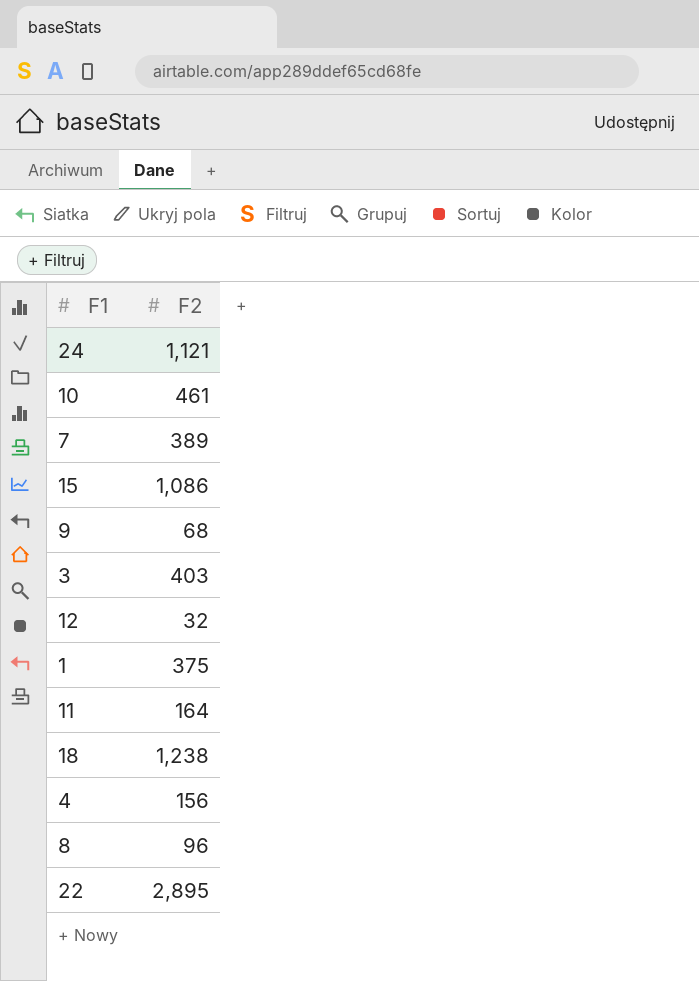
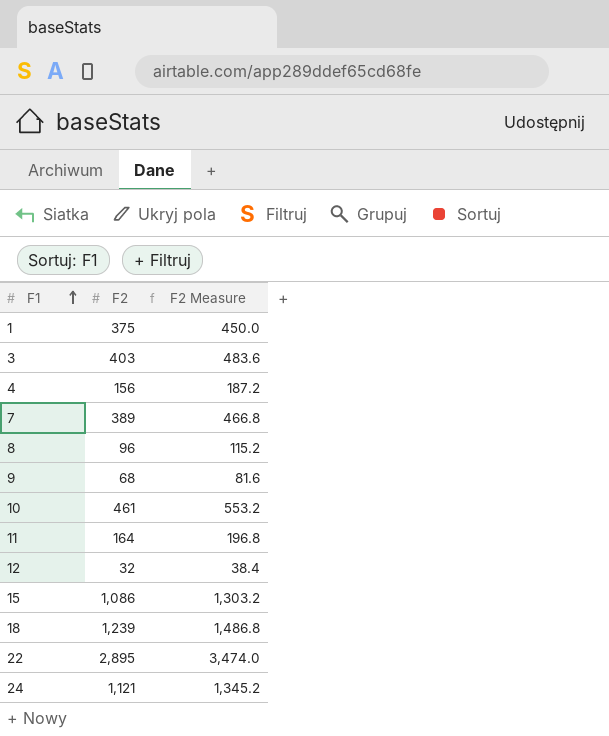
row order: none -> F1 ascending
column F2 Measure | formula: none -> [F2] * 1.2
18 | F2: 1,238 -> 1,239

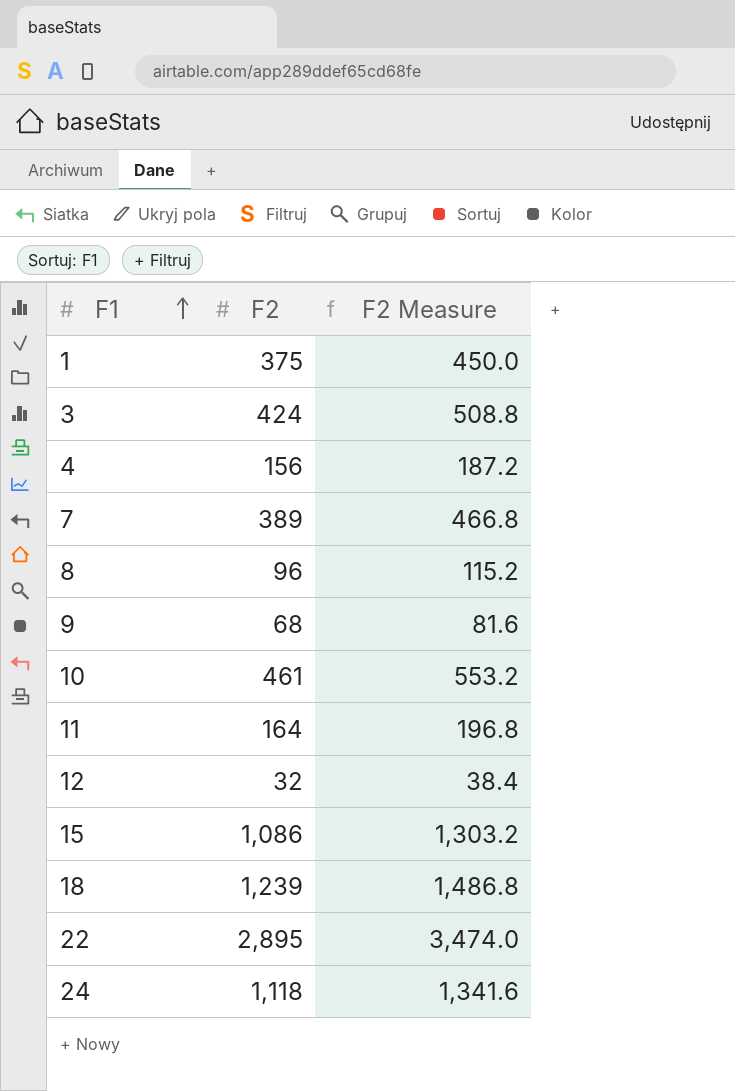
3 | F2: 403 -> 424
3 | F2 Measure: 483.6 -> 508.8
24 | F2: 1,121 -> 1,118
24 | F2 Measure: 1,345.2 -> 1,341.6

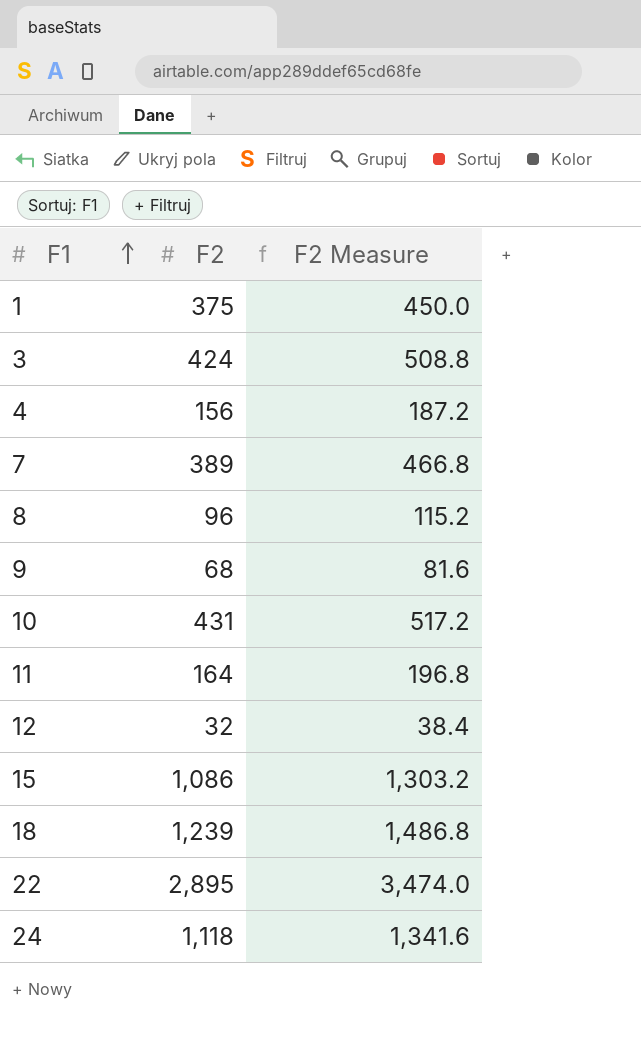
10 | F2: 461 -> 431
10 | F2 Measure: 553.2 -> 517.2

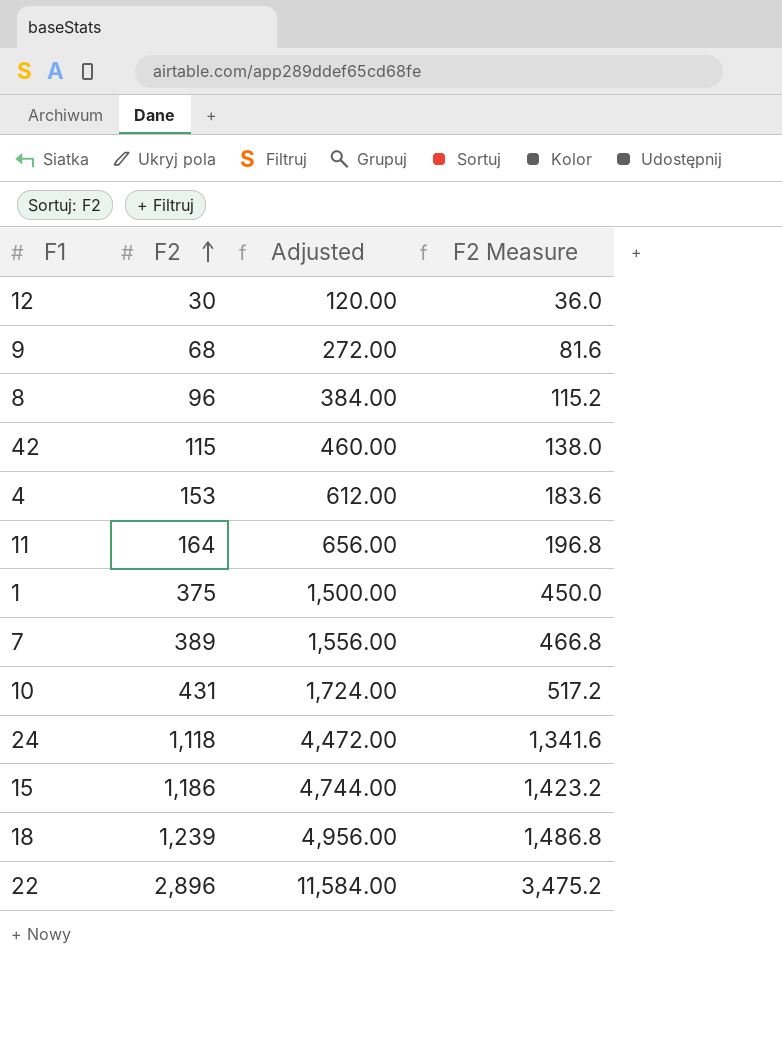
row order: F1 ascending -> F2 ascending
column Adjusted | formula: none -> [F2] * 4
row 3: 424 | 508.8 -> none
12 | F2: 32 -> 30
12 | F2 Measure: 38.4 -> 36.0
row 42: none -> 115 | 460.00 | 138.0
4 | F2: 156 -> 153
4 | F2 Measure: 187.2 -> 183.6
15 | F2: 1,086 -> 1,186
15 | F2 Measure: 1,303.2 -> 1,423.2
22 | F2: 2,895 -> 2,896
22 | F2 Measure: 3,474.0 -> 3,475.2

